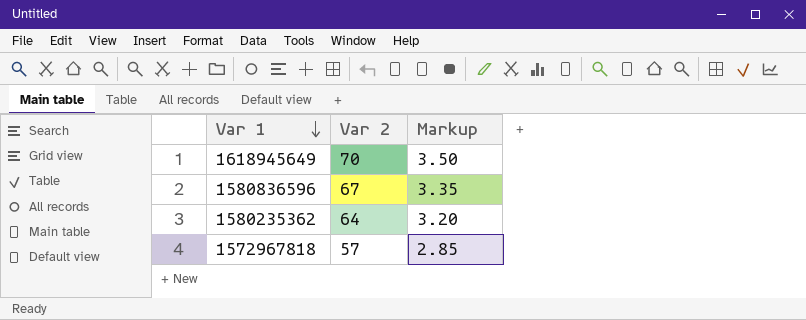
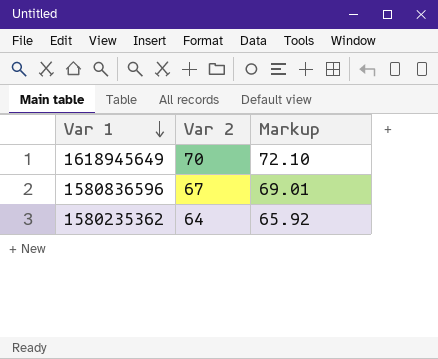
column Markup | formula: [Var 2] * 0.05 -> [Var 2] * 1.03
row 1572967818: 57 | 2.85 -> none

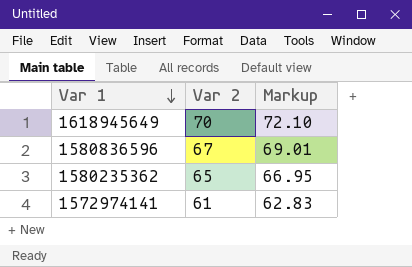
1580235362 | Var 2: 64 -> 65
1580235362 | Markup: 65.92 -> 66.95
row 1572974141: none -> 61 | 62.83

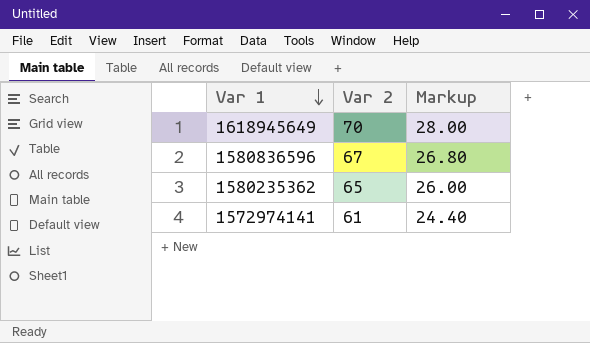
column Markup | formula: [Var 2] * 1.03 -> [Var 2] * 0.4

